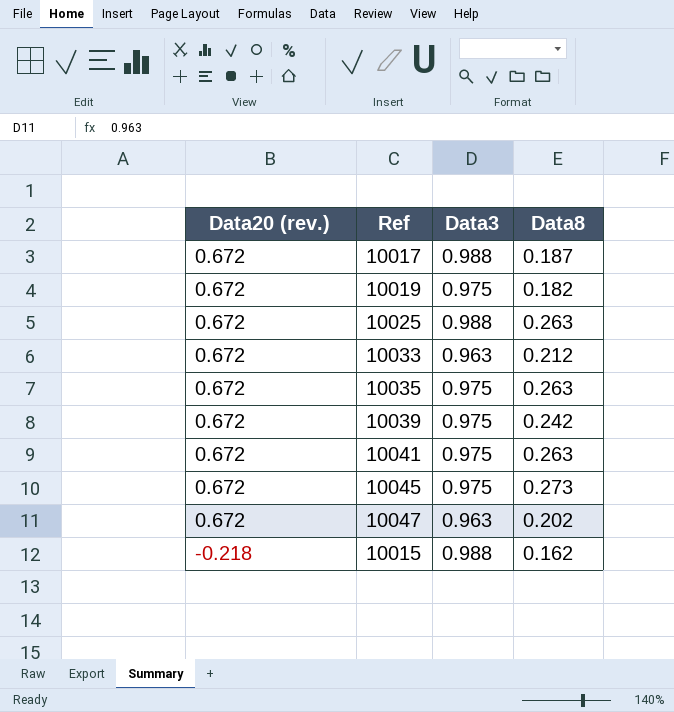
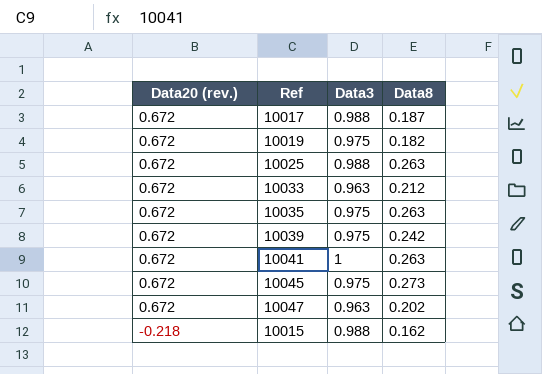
10041 | Data3: 0.975 -> 1

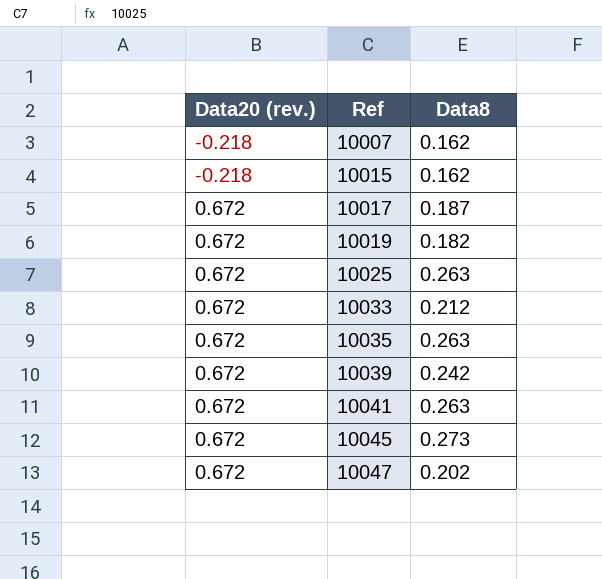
row order: Data20 (rev.) descending -> Data20 (rev.) ascending
column Data3 | position: 3 -> none
row 10007: none -> -0.218 | 0.162

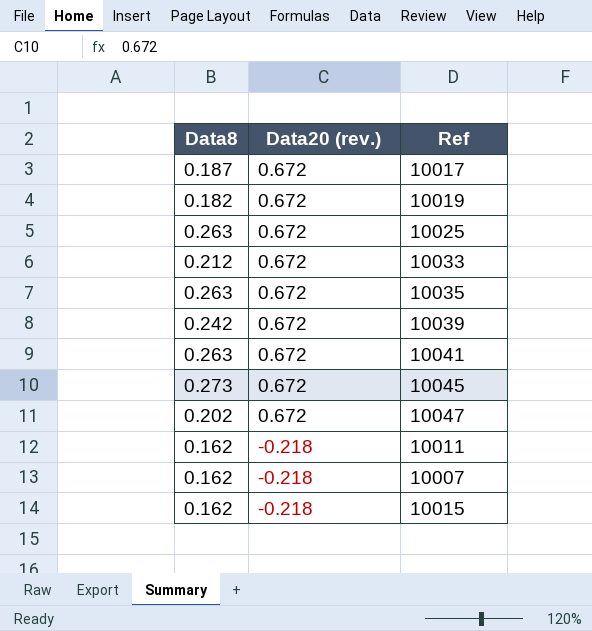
row order: Data20 (rev.) ascending -> Data20 (rev.) descending
column Data8 | position: 3 -> 1
row 10011: none -> 0.162 | -0.218

